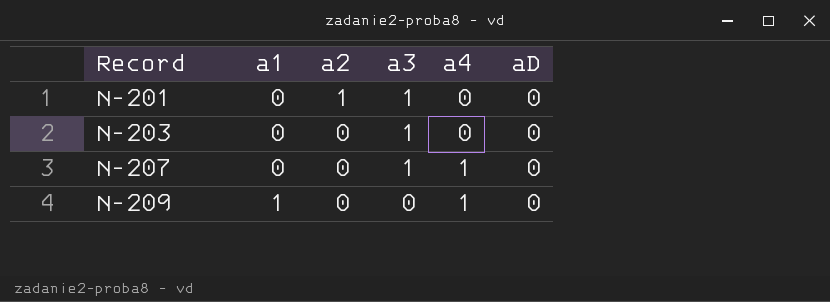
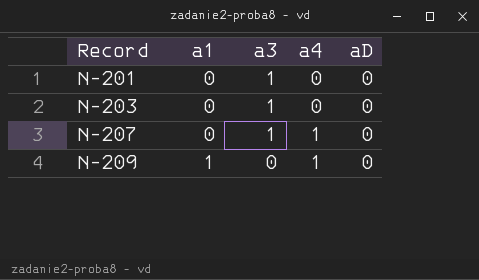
column a2 | position: 3 -> none

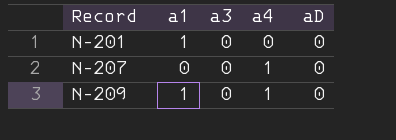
row N-203: 0 | 1 | 0 | 0 -> none
N-201 | a1: 0 -> 1
N-201 | a3: 1 -> 0
N-207 | a3: 1 -> 0

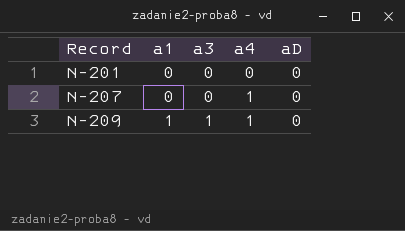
N-201 | a1: 1 -> 0
N-209 | a3: 0 -> 1

